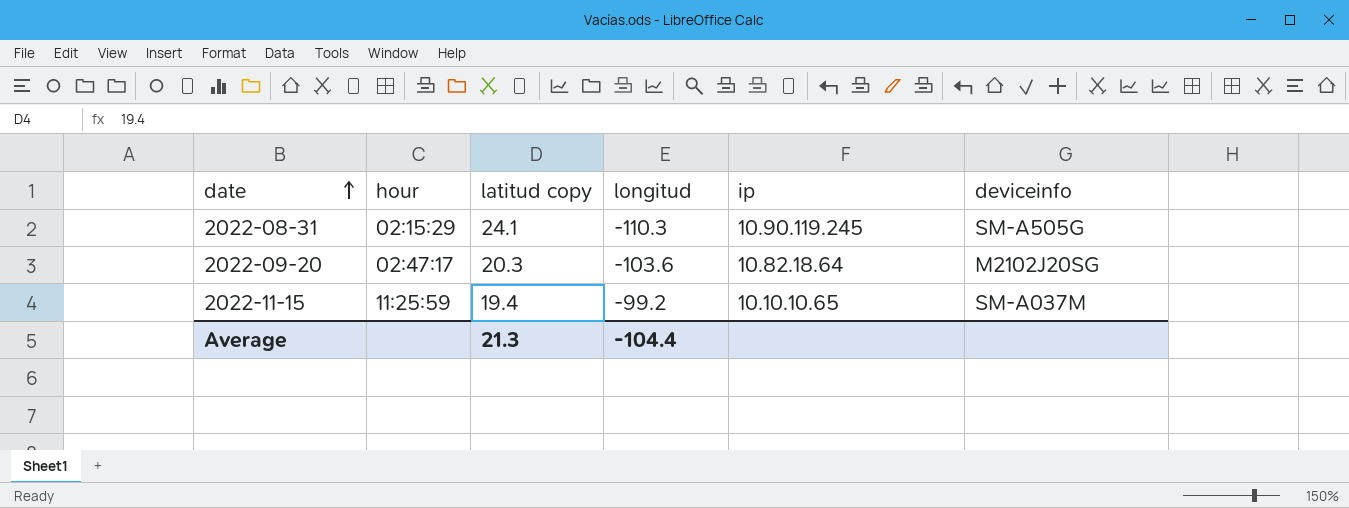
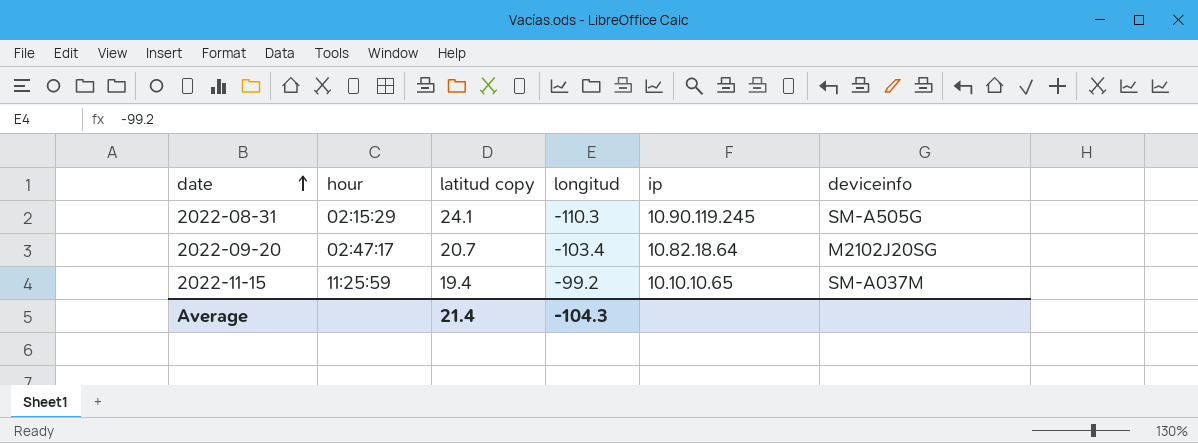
2022-09-20 | latitud copy: 20.3 -> 20.7
2022-09-20 | longitud: -103.6 -> -103.4
Average | latitud copy: 21.3 -> 21.4
Average | longitud: -104.4 -> -104.3

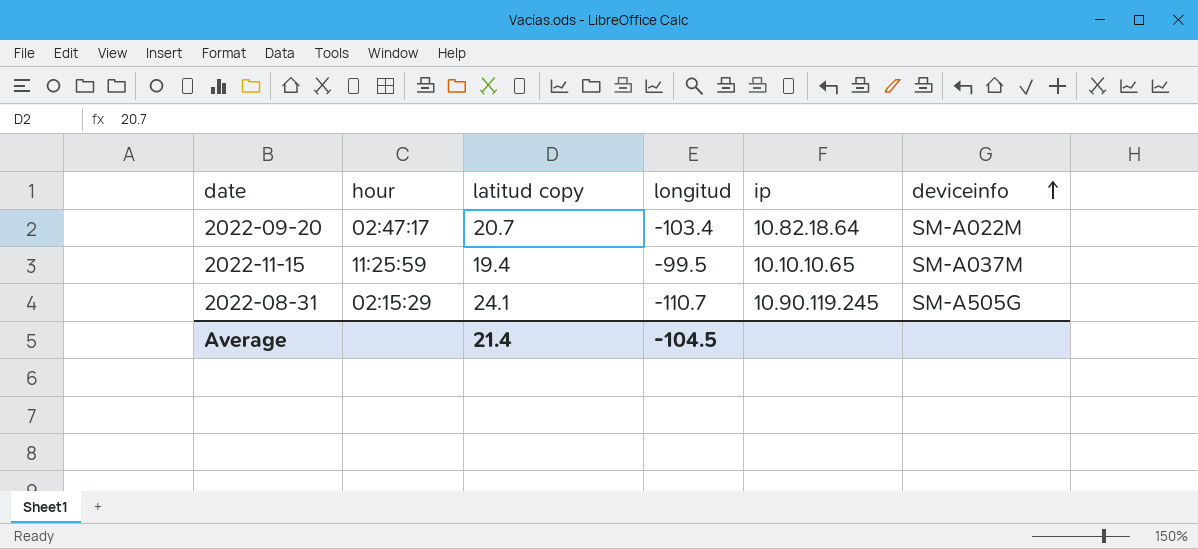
row order: date ascending -> deviceinfo ascending
2022-09-20 | deviceinfo: M2102J20SG -> SM-A022M
2022-11-15 | longitud: -99.2 -> -99.5
2022-08-31 | longitud: -110.3 -> -110.7
Average | longitud: -104.3 -> -104.5

